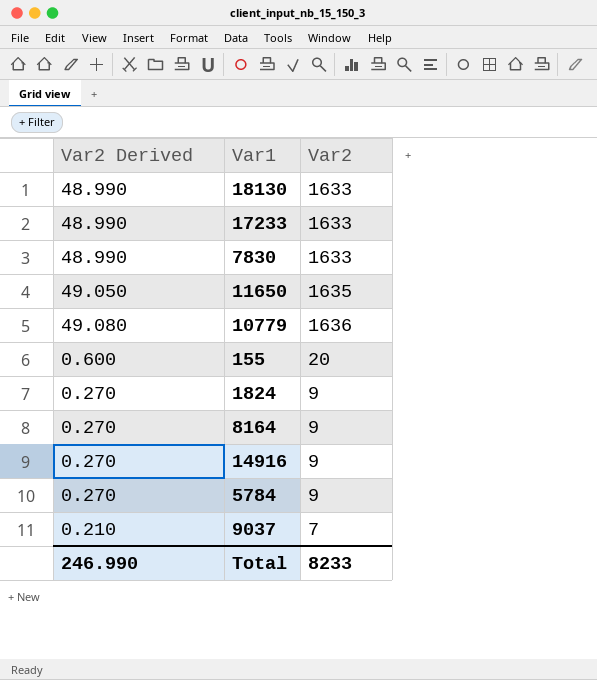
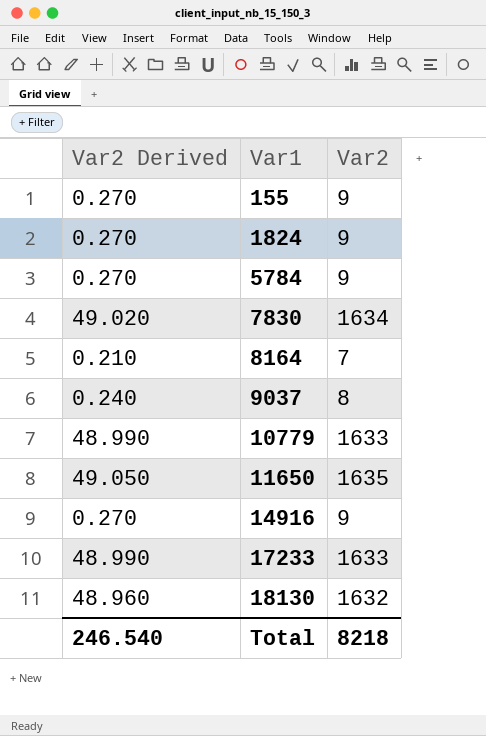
row order: none -> Var1 ascending
155 | Var2 Derived: 0.600 -> 0.270
155 | Var2: 20 -> 9
7830 | Var2 Derived: 48.990 -> 49.020
7830 | Var2: 1633 -> 1634
8164 | Var2 Derived: 0.270 -> 0.210
8164 | Var2: 9 -> 7
9037 | Var2 Derived: 0.210 -> 0.240
9037 | Var2: 7 -> 8
10779 | Var2 Derived: 49.080 -> 48.990
10779 | Var2: 1636 -> 1633
18130 | Var2 Derived: 48.990 -> 48.960
18130 | Var2: 1633 -> 1632
Total | Var2 Derived: 246.990 -> 246.540
Total | Var2: 8233 -> 8218

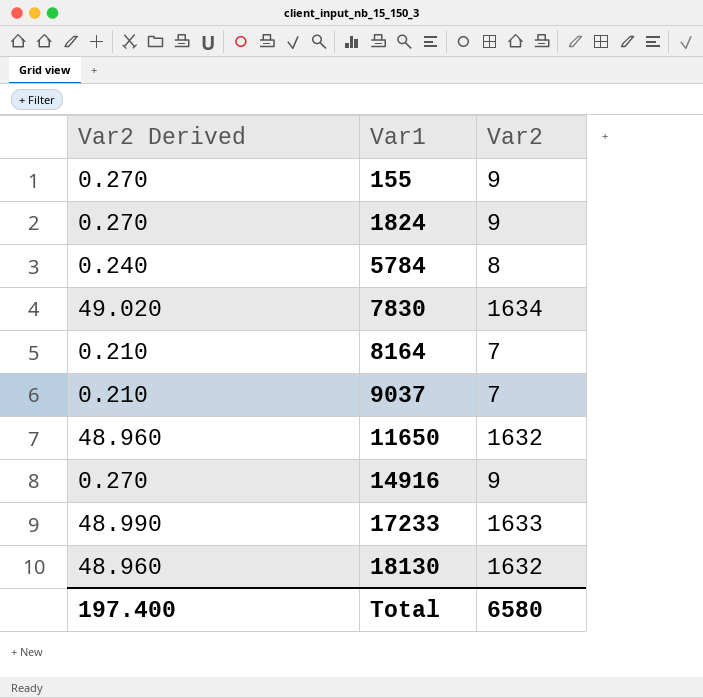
row 10779: 48.990 | 1633 -> none
5784 | Var2 Derived: 0.270 -> 0.240
5784 | Var2: 9 -> 8
9037 | Var2 Derived: 0.240 -> 0.210
9037 | Var2: 8 -> 7
11650 | Var2 Derived: 49.050 -> 48.960
11650 | Var2: 1635 -> 1632
Total | Var2 Derived: 246.540 -> 197.400
Total | Var2: 8218 -> 6580

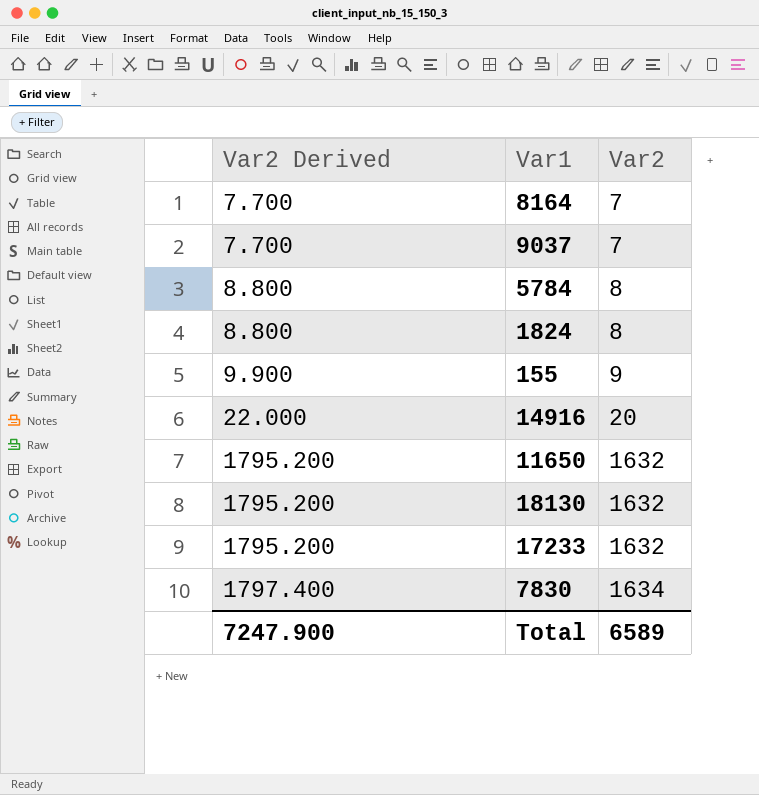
row order: Var1 ascending -> Var2 Derived ascending
column Var2 Derived | formula: [Var2] * 0.03 -> [Var2] * 1.1
1824 | Var2: 9 -> 8
14916 | Var2: 9 -> 20
17233 | Var2: 1633 -> 1632
Total | Var2 Derived: 197.400 -> 7247.900
Total | Var2: 6580 -> 6589

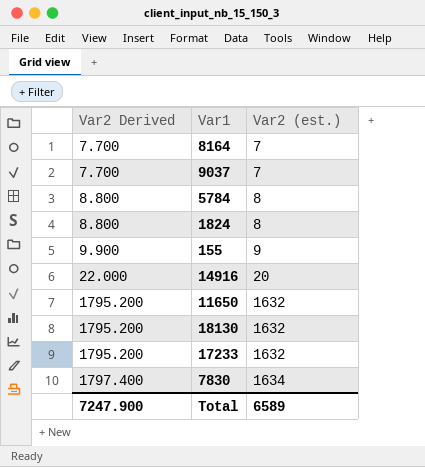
column name: Var2 -> Var2 (est.)

